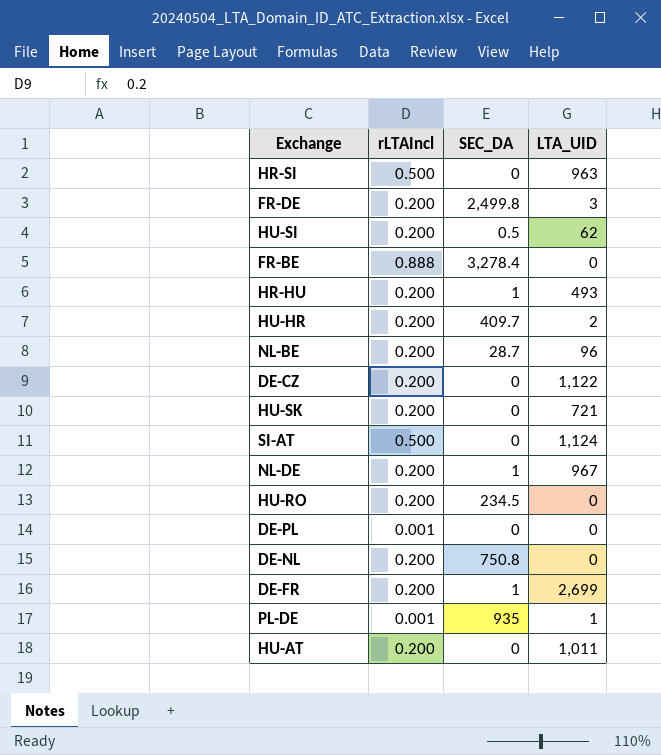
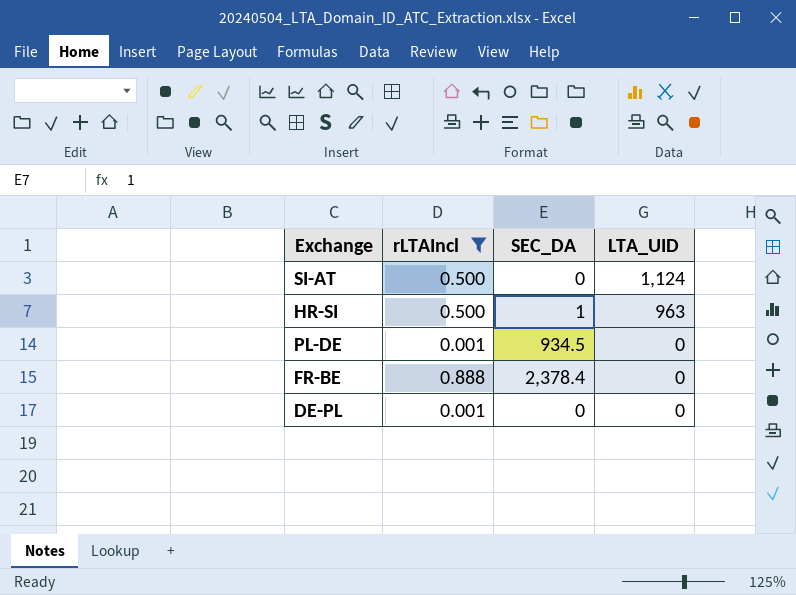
filter: none -> rLTAIncl != 0.200
row order: none -> LTA_UID descending
HR-SI | SEC_DA: 0 -> 1
PL-DE | SEC_DA: 935 -> 934.5
PL-DE | LTA_UID: 1 -> 0
FR-BE | SEC_DA: 3,278.4 -> 2,378.4

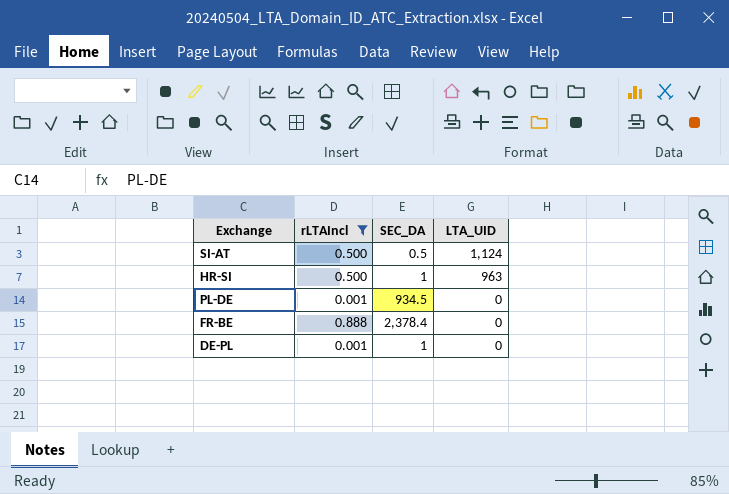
SI-AT | SEC_DA: 0 -> 0.5
DE-PL | SEC_DA: 0 -> 1

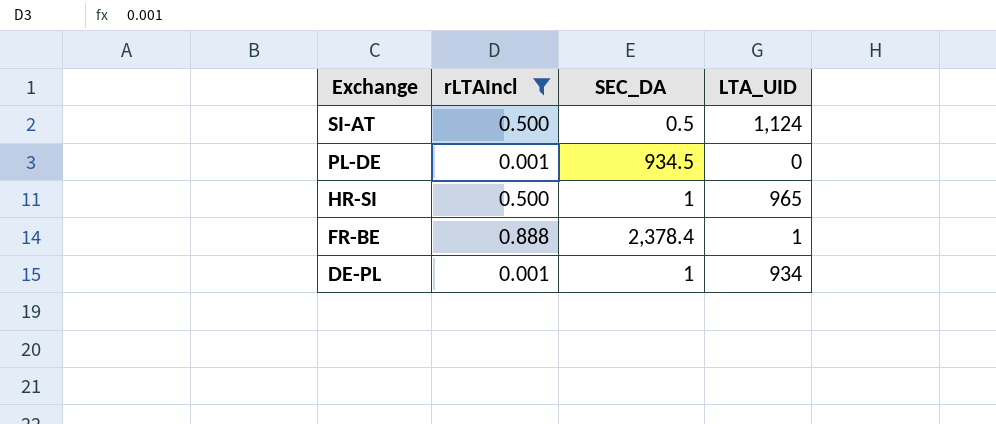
row order: LTA_UID descending -> Exchange descending
HR-SI | LTA_UID: 963 -> 965
FR-BE | LTA_UID: 0 -> 1
DE-PL | LTA_UID: 0 -> 934

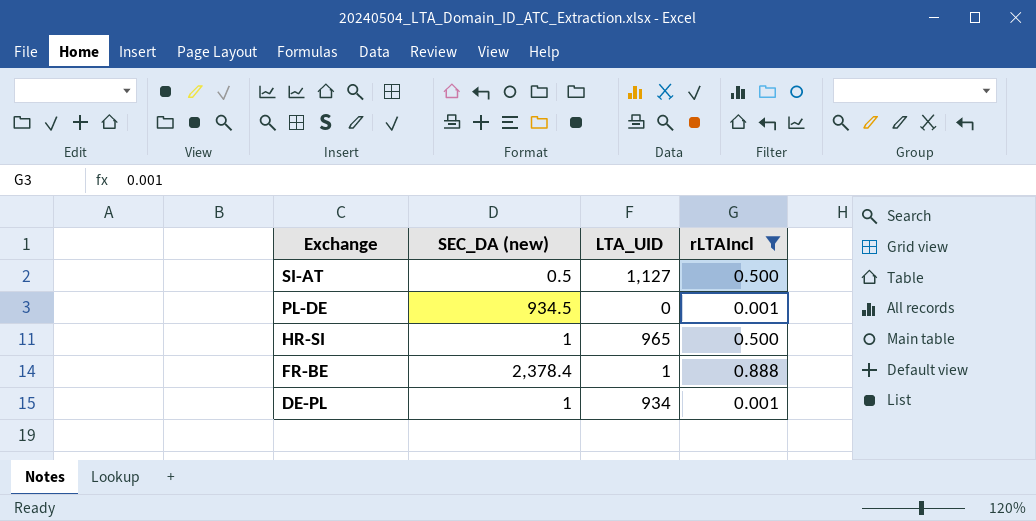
column name: SEC_DA -> SEC_DA (new)
column rLTAIncl | position: 2 -> 4
SI-AT | LTA_UID: 1,124 -> 1,127

